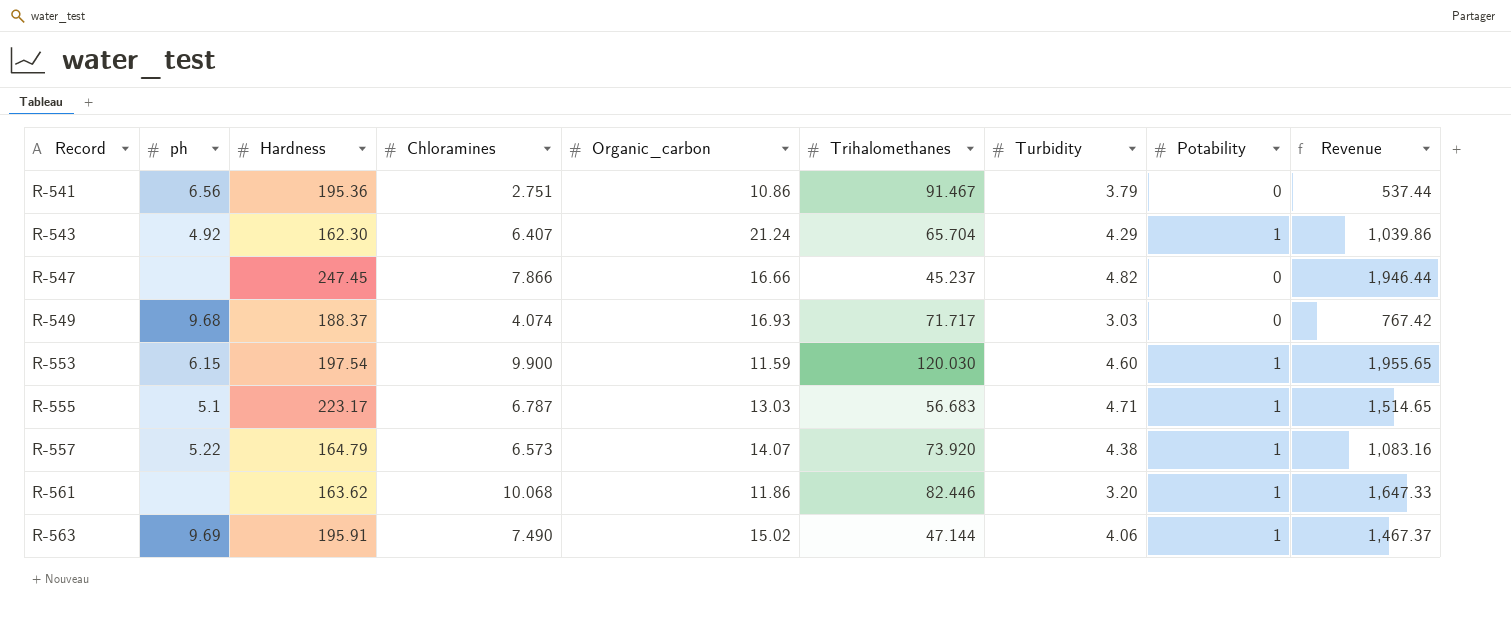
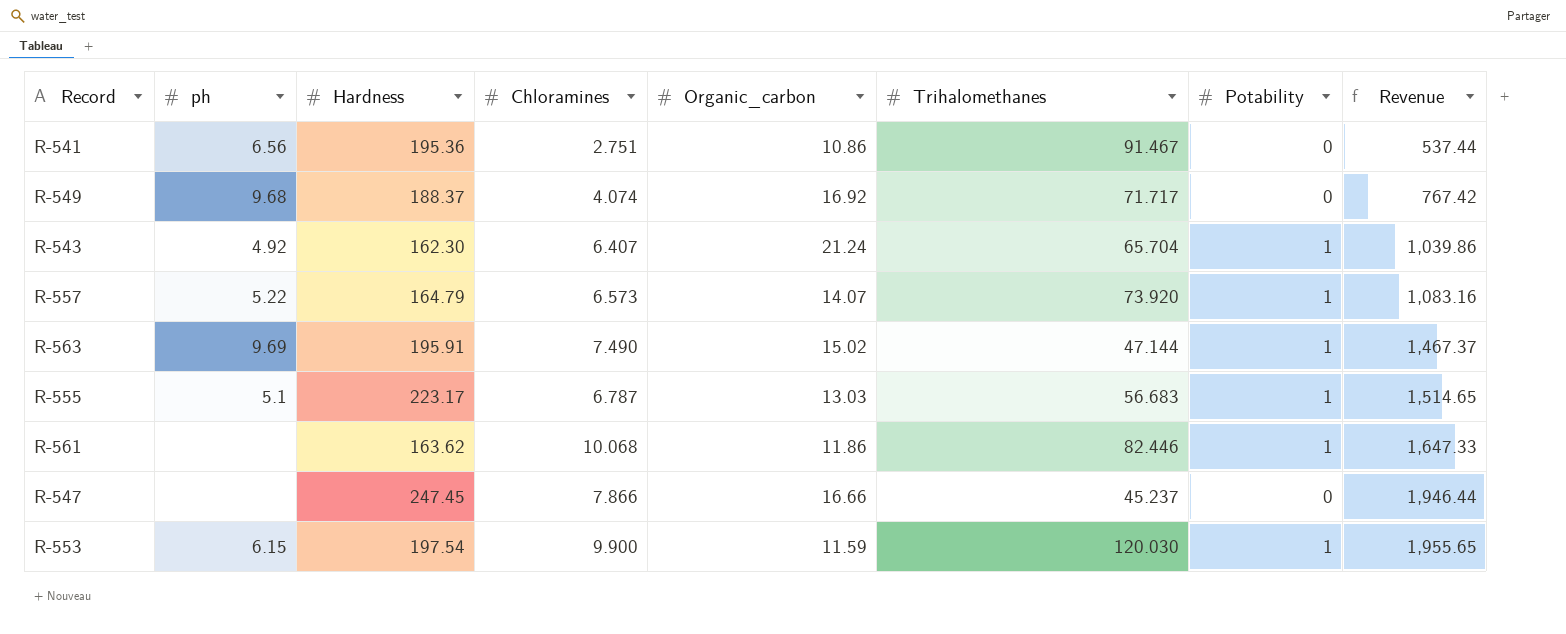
row order: Record ascending -> Revenue ascending
column Turbidity | position: 7 -> none
R-549 | Organic_carbon: 16.93 -> 16.92

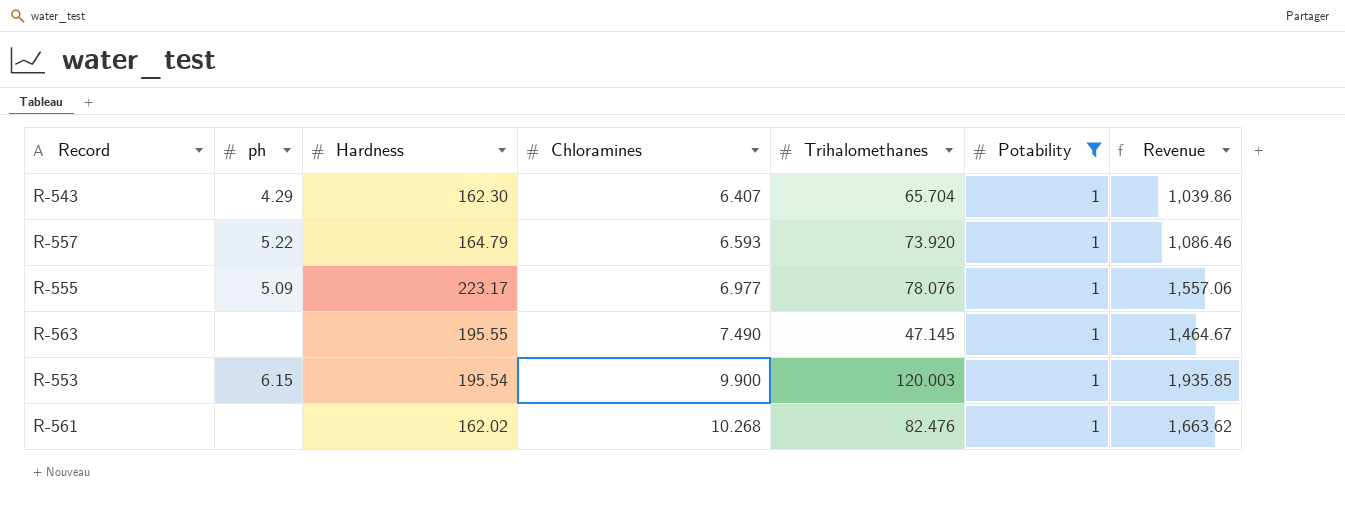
filter: none -> Potability = 1
row order: Revenue ascending -> Chloramines ascending
column Organic_carbon | position: 5 -> none
R-543 | ph: 4.92 -> 4.29
R-557 | Chloramines: 6.573 -> 6.593
R-557 | Revenue: 1,083.16 -> 1,086.46
R-555 | ph: 5.1 -> 5.09
R-555 | Chloramines: 6.787 -> 6.977
R-555 | Trihalomethanes: 56.683 -> 78.076
R-555 | Revenue: 1,514.65 -> 1,557.06
R-563 | ph: 9.69 -> none
R-563 | Hardness: 195.91 -> 195.55
R-563 | Trihalomethanes: 47.144 -> 47.145
R-563 | Revenue: 1,467.37 -> 1,464.67
R-553 | Hardness: 197.54 -> 195.54
R-553 | Trihalomethanes: 120.030 -> 120.003
R-553 | Revenue: 1,955.65 -> 1,935.85
R-561 | Hardness: 163.62 -> 162.02
R-561 | Chloramines: 10.068 -> 10.268
R-561 | Trihalomethanes: 82.446 -> 82.476
R-561 | Revenue: 1,647.33 -> 1,663.62

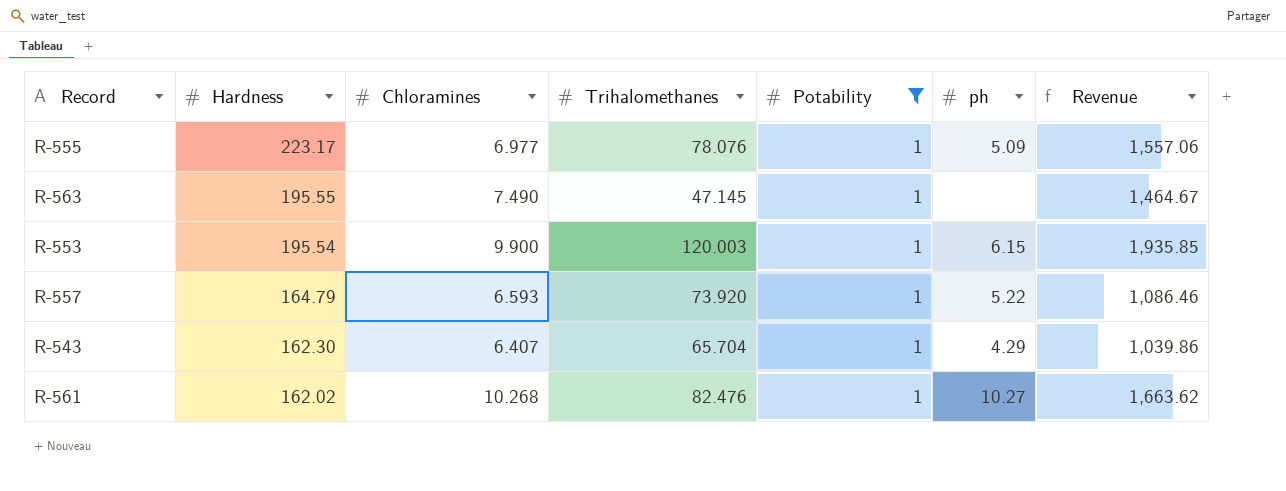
row order: Chloramines ascending -> Hardness descending
column ph | position: 2 -> 6
R-561 | ph: none -> 10.27

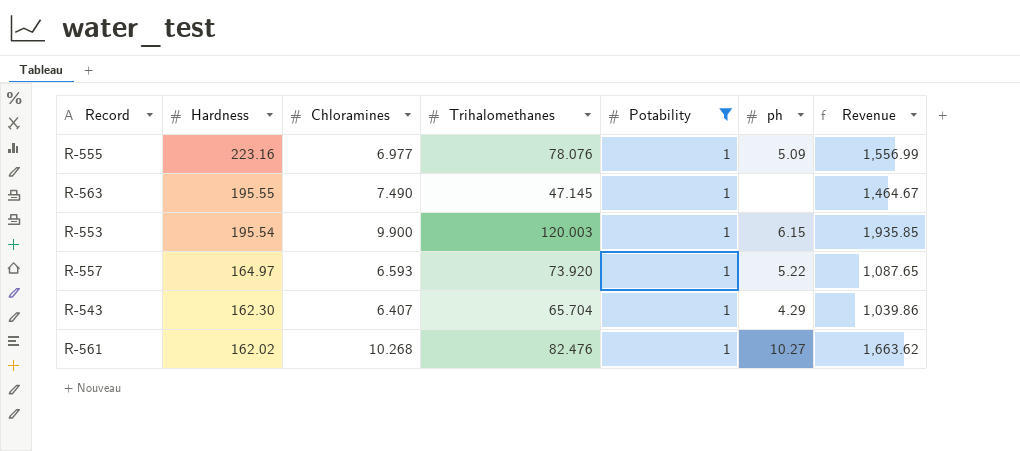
R-555 | Hardness: 223.17 -> 223.16
R-555 | Revenue: 1,557.06 -> 1,556.99
R-557 | Hardness: 164.79 -> 164.97
R-557 | Revenue: 1,086.46 -> 1,087.65

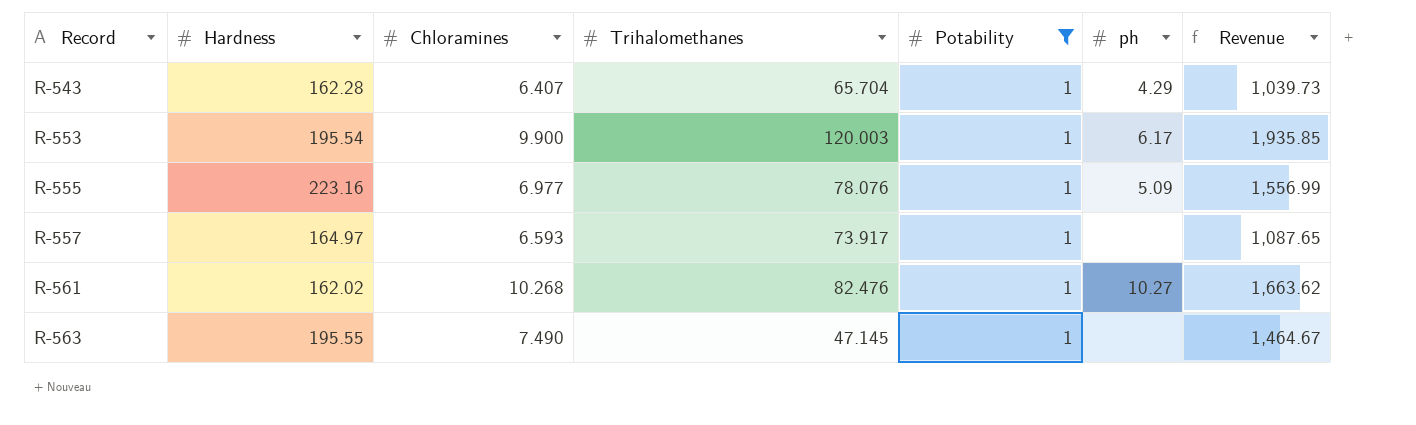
row order: Hardness descending -> Record ascending
R-543 | Hardness: 162.30 -> 162.28
R-543 | Revenue: 1,039.86 -> 1,039.73
R-553 | ph: 6.15 -> 6.17
R-557 | Trihalomethanes: 73.920 -> 73.917
R-557 | ph: 5.22 -> none

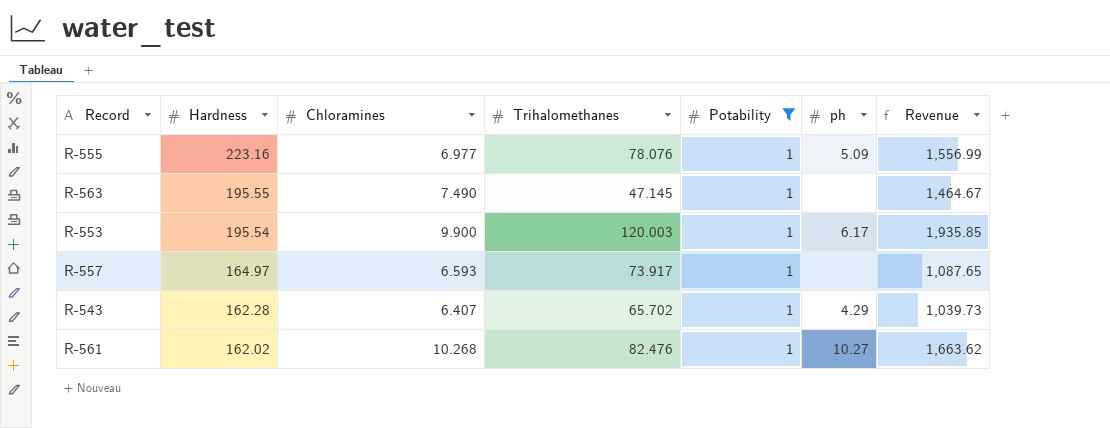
row order: Record ascending -> Hardness descending
R-543 | Trihalomethanes: 65.704 -> 65.702

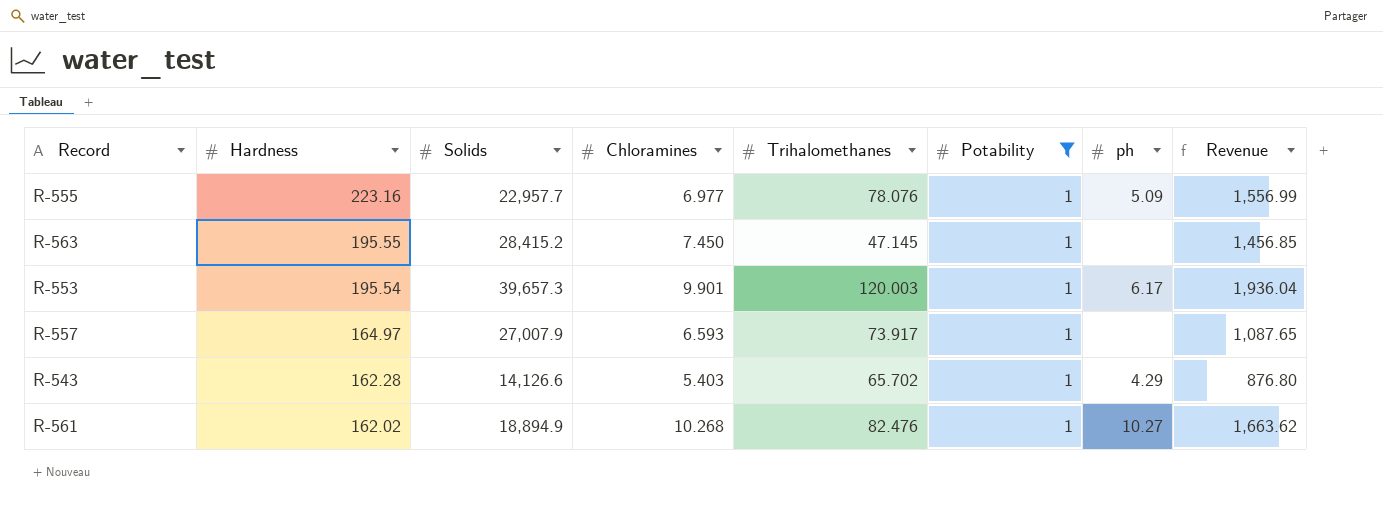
column Solids | position: none -> 3
R-563 | Chloramines: 7.490 -> 7.450
R-563 | Revenue: 1,464.67 -> 1,456.85
R-553 | Chloramines: 9.900 -> 9.901
R-553 | Revenue: 1,935.85 -> 1,936.04
R-543 | Chloramines: 6.407 -> 5.403
R-543 | Revenue: 1,039.73 -> 876.80

